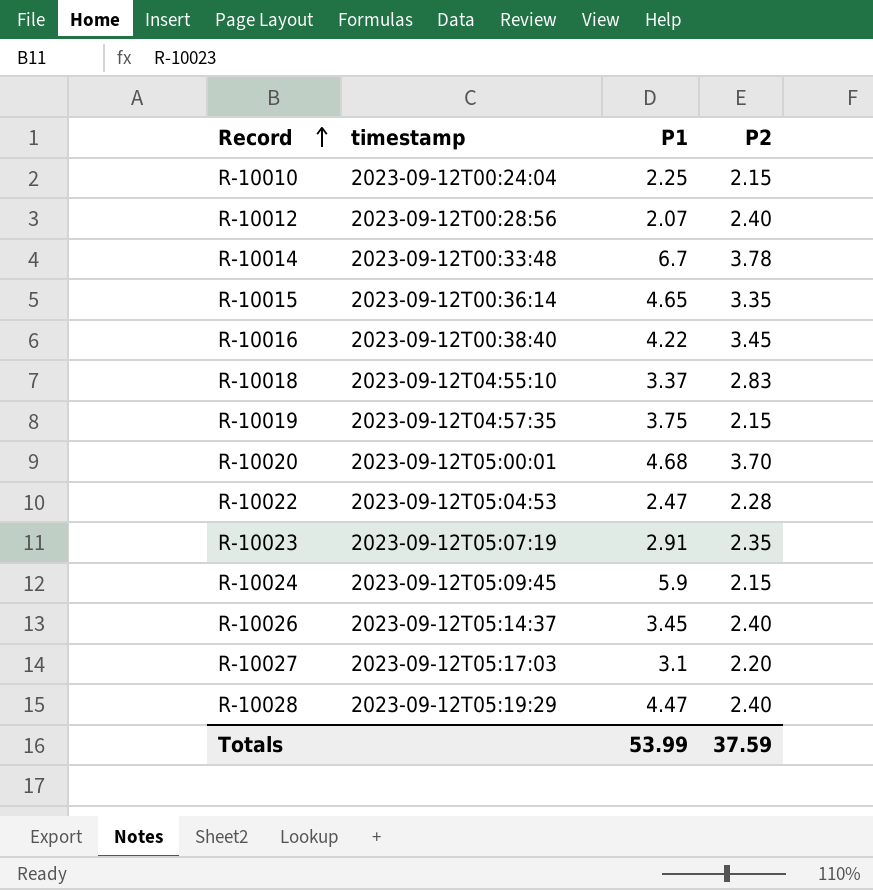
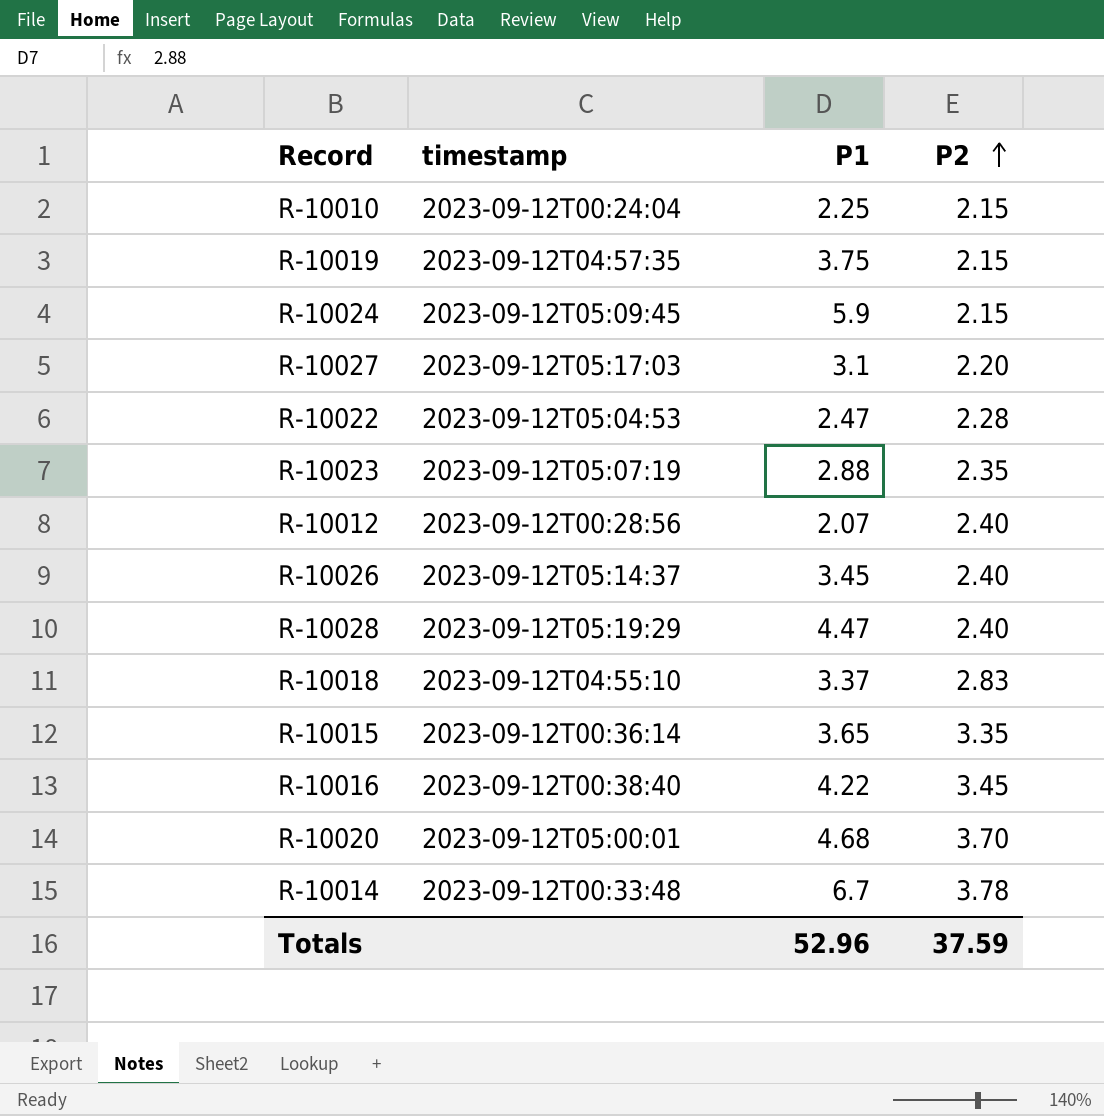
row order: Record ascending -> P2 ascending
R-10023 | P1: 2.91 -> 2.88
R-10015 | P1: 4.65 -> 3.65
Totals | P1: 53.99 -> 52.96

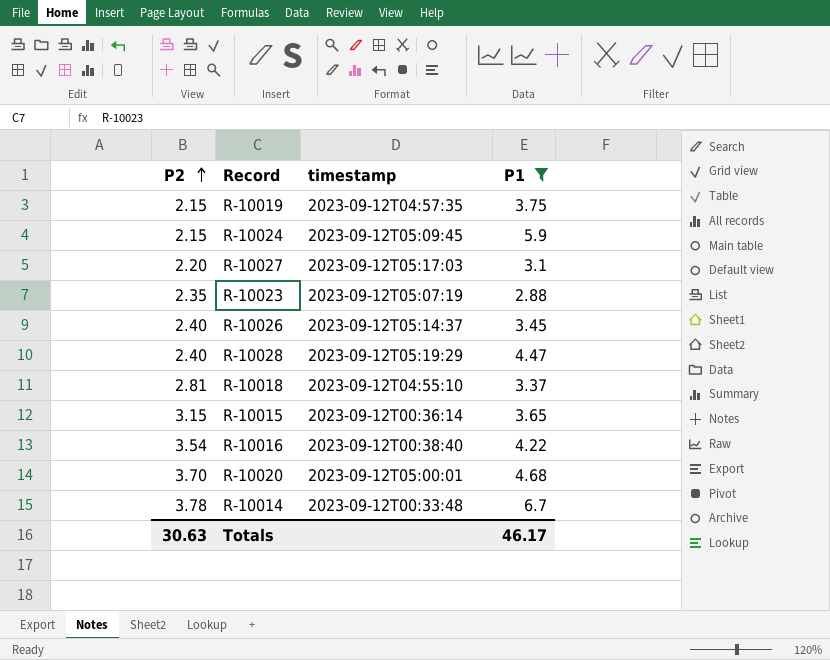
filter: none -> P1 >= 2.88
column P2 | position: 4 -> 1
R-10018 | P2: 2.83 -> 2.81
R-10015 | P2: 3.35 -> 3.15
R-10016 | P2: 3.45 -> 3.54
Totals | P2: 37.59 -> 30.63
Totals | P1: 52.96 -> 46.17

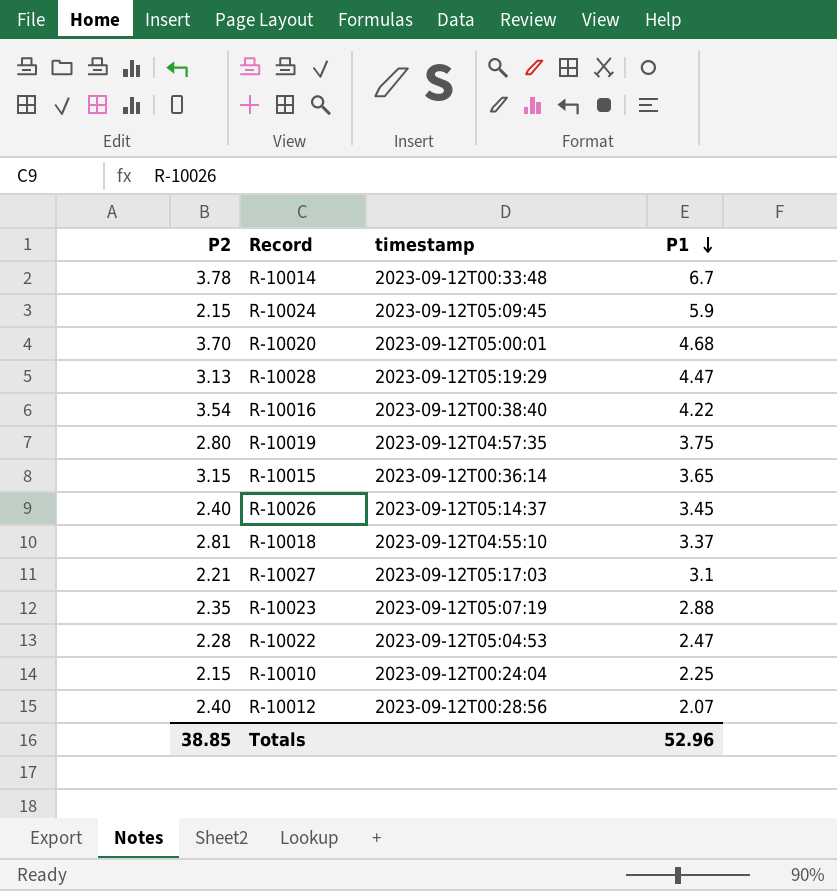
filter: P1 >= 2.88 -> none
row order: P2 ascending -> P1 descending
R-10028 | P2: 2.40 -> 3.13
R-10019 | P2: 2.15 -> 2.80
R-10027 | P2: 2.20 -> 2.21
Totals | P2: 30.63 -> 38.85
Totals | P1: 46.17 -> 52.96

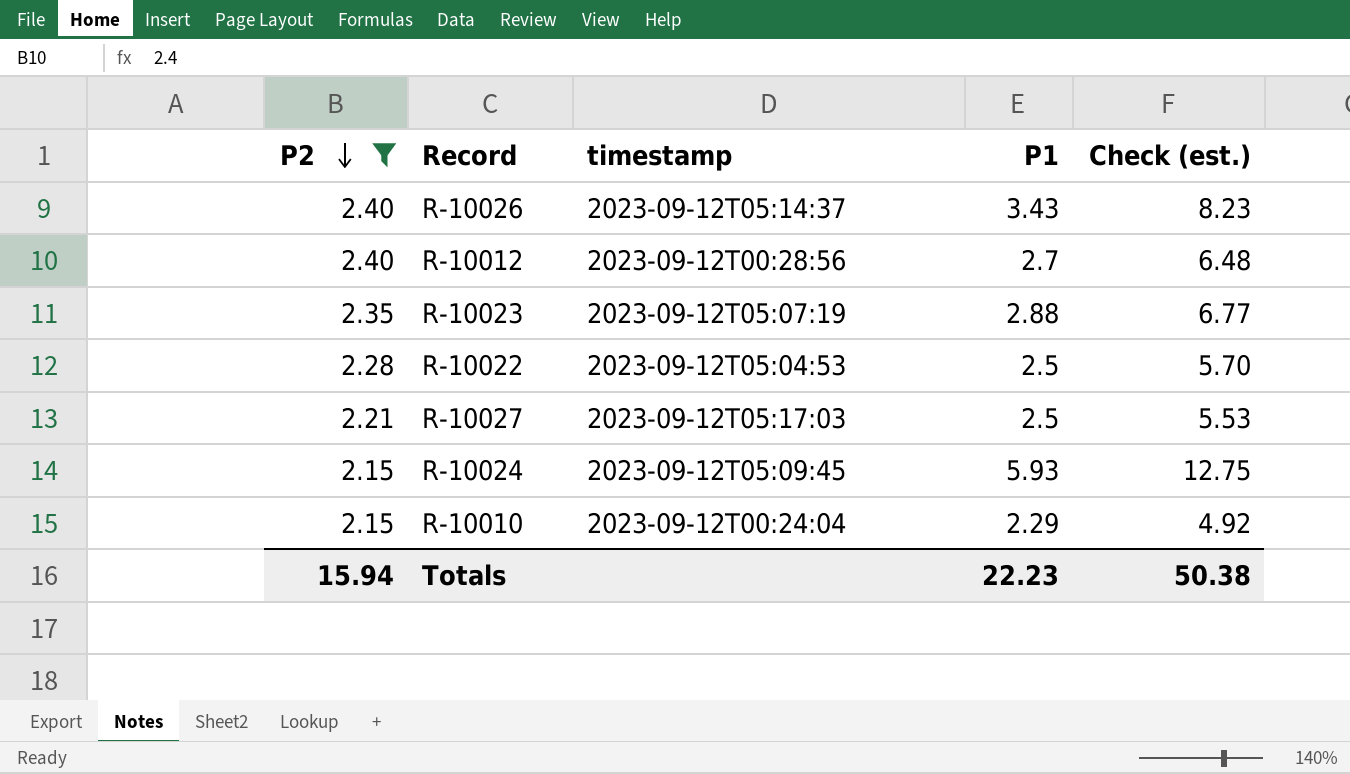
filter: none -> P2 <= 2.40
row order: P1 descending -> P2 descending
column Check (est.) | formula: none -> [P2] * [P1]
R-10026 | P1: 3.45 -> 3.43
R-10012 | P1: 2.07 -> 2.7
R-10022 | P1: 2.47 -> 2.5
R-10027 | P1: 3.1 -> 2.5
R-10024 | P1: 5.9 -> 5.93
R-10010 | P1: 2.25 -> 2.29
Totals | P2: 38.85 -> 15.94
Totals | P1: 52.96 -> 22.23

